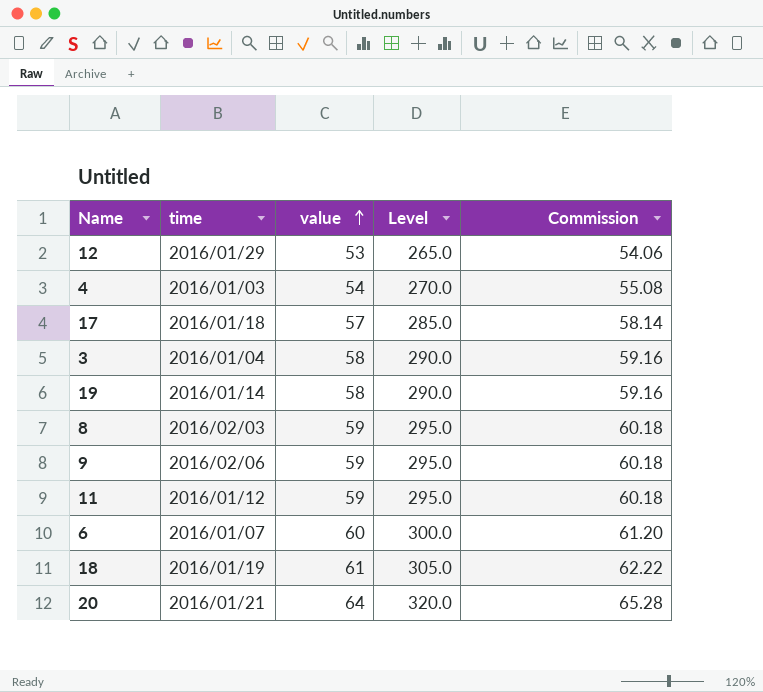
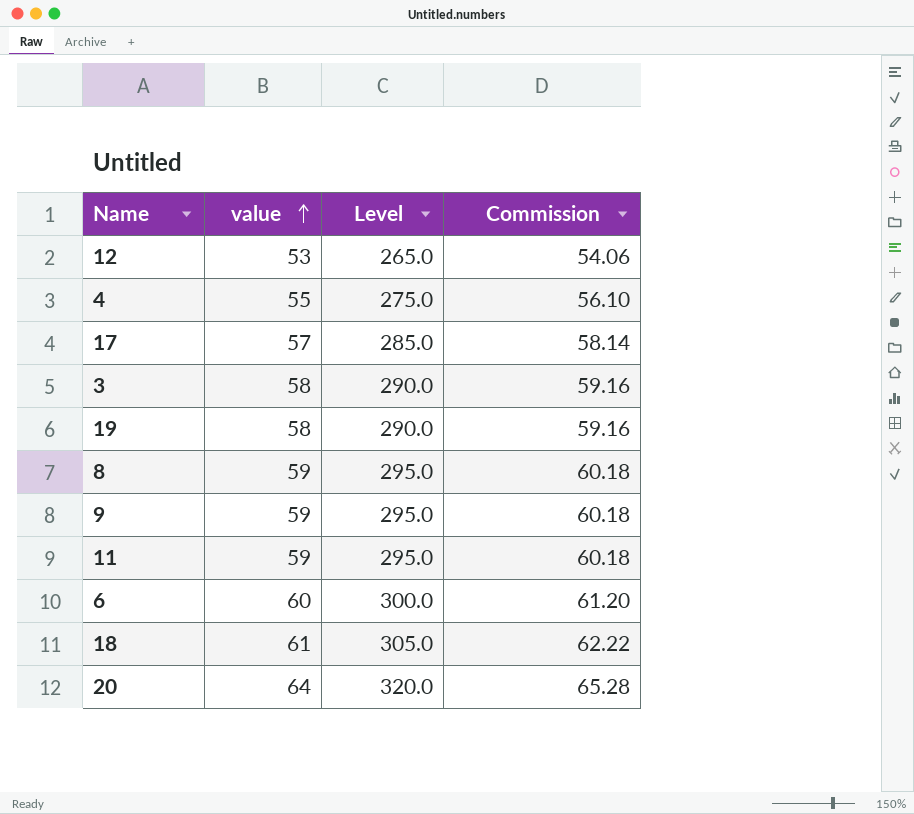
column time | position: 2 -> none
4 | value: 54 -> 55
4 | Level: 270.0 -> 275.0
4 | Commission: 55.08 -> 56.10

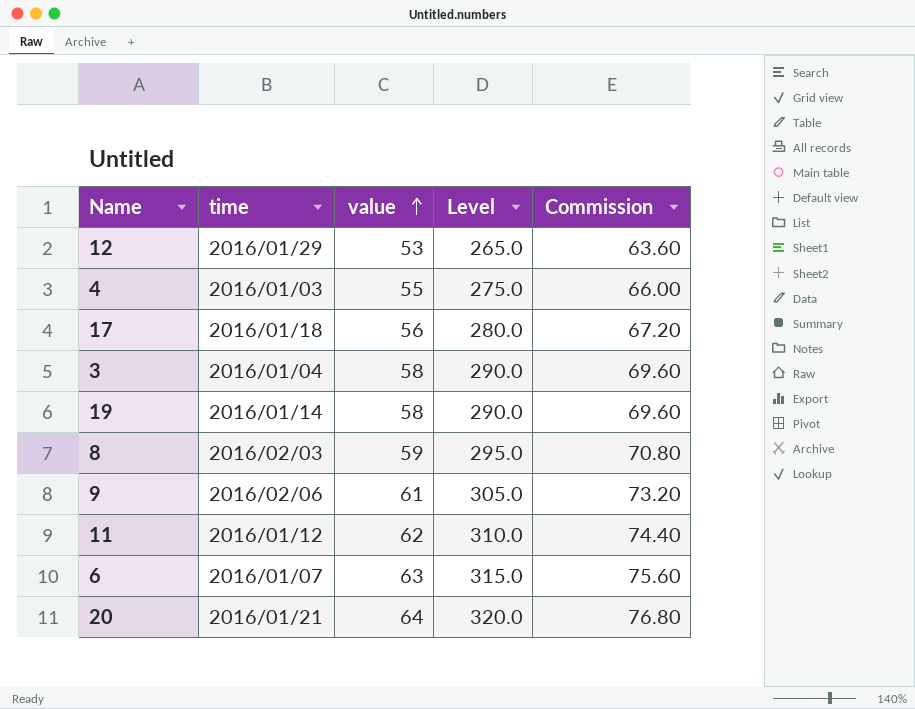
column time | position: none -> 2
column Commission | formula: [value] * 1.02 -> [value] * 1.2
row 18: 61 | 305.0 | 62.22 -> none
17 | value: 57 -> 56
17 | Level: 285.0 -> 280.0
9 | value: 59 -> 61
9 | Level: 295.0 -> 305.0
11 | value: 59 -> 62
11 | Level: 295.0 -> 310.0
6 | value: 60 -> 63
6 | Level: 300.0 -> 315.0

